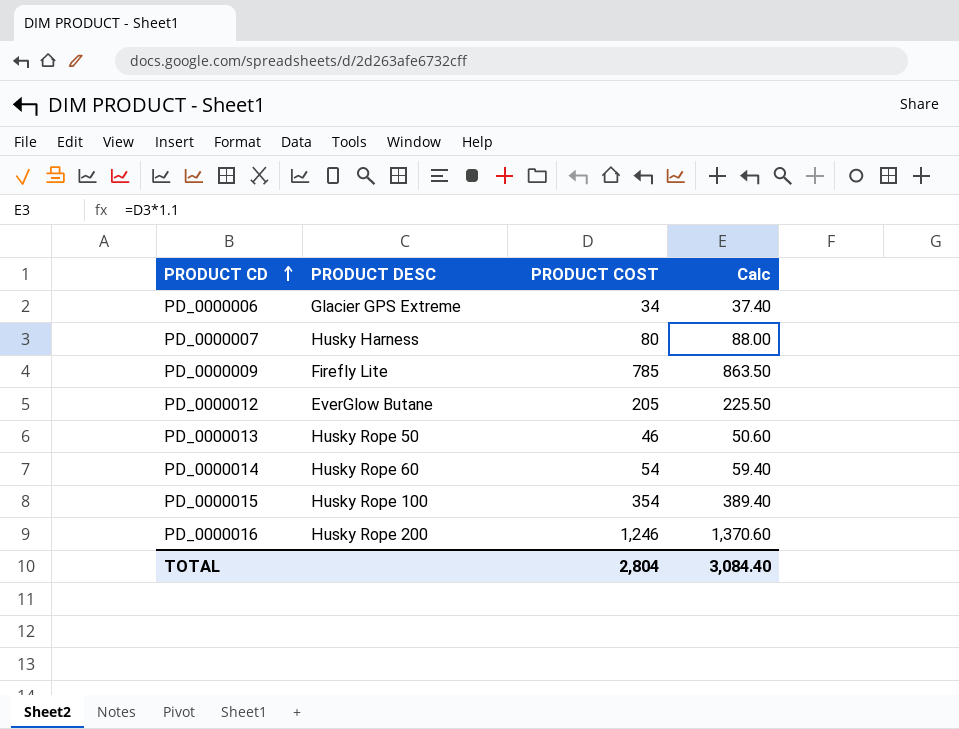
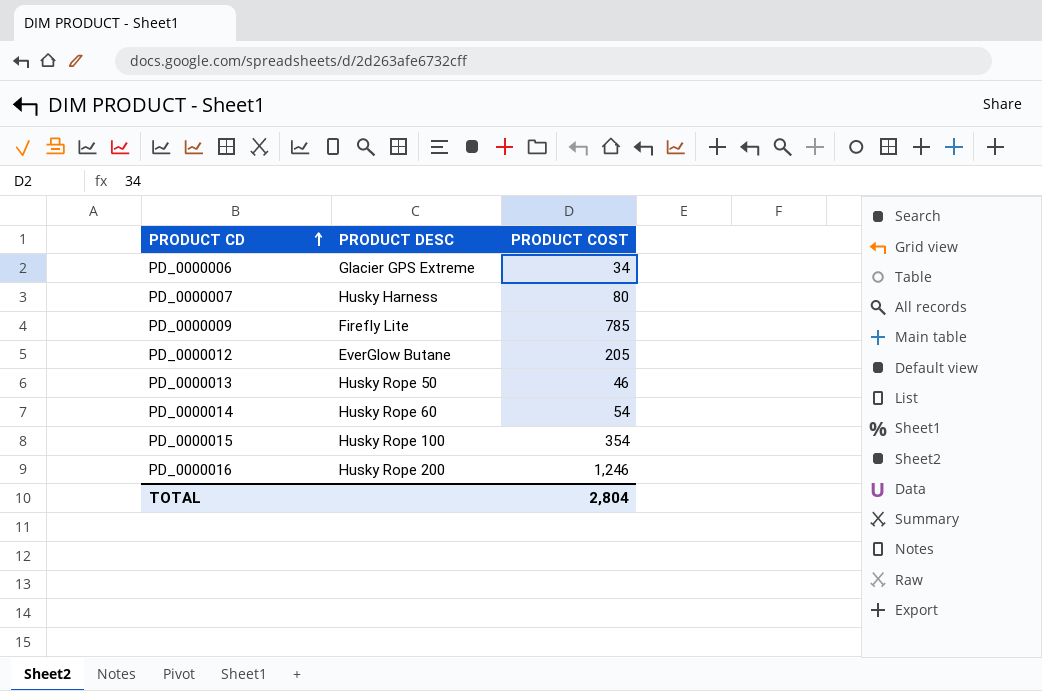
column Calc | formula: [PRODUCT COST] * 1.1 -> none

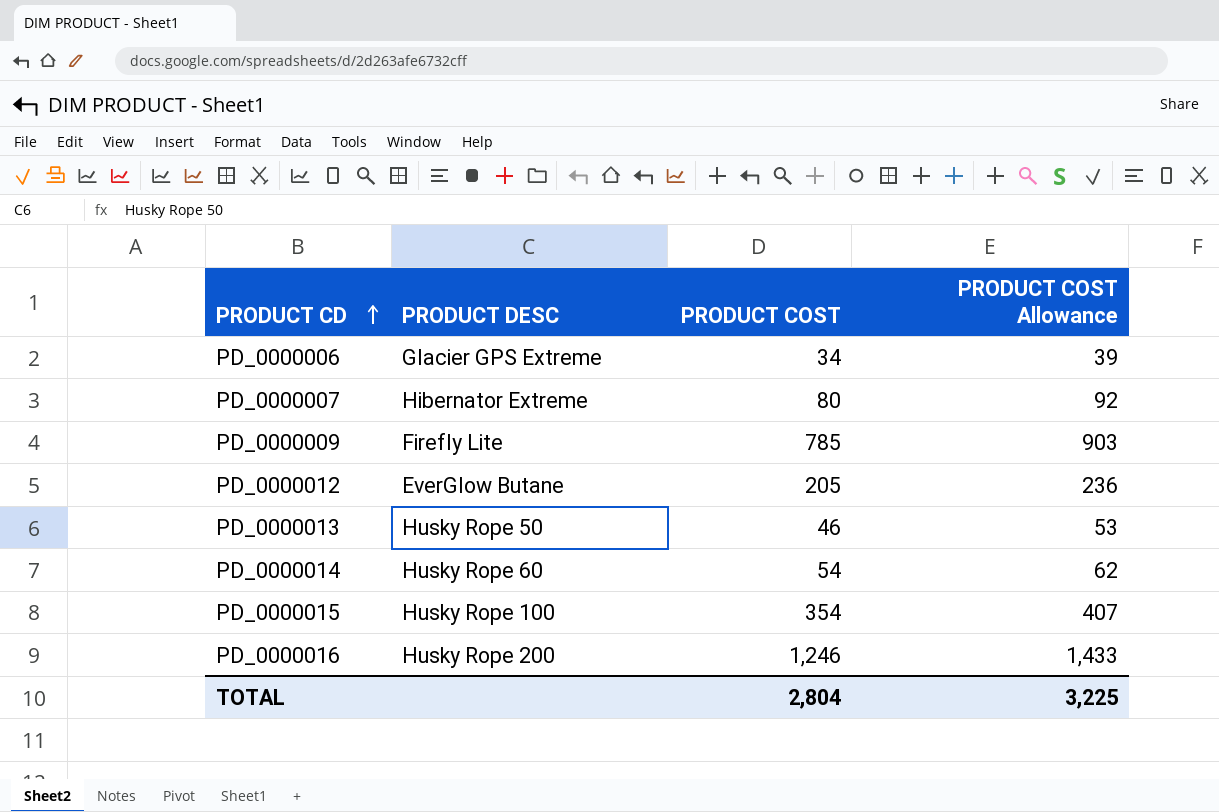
column PRODUCT COST Allowance | formula: none -> [PRODUCT COST] * 1.15
PD_0000007 | PRODUCT DESC: Husky Harness -> Hibernator Extreme

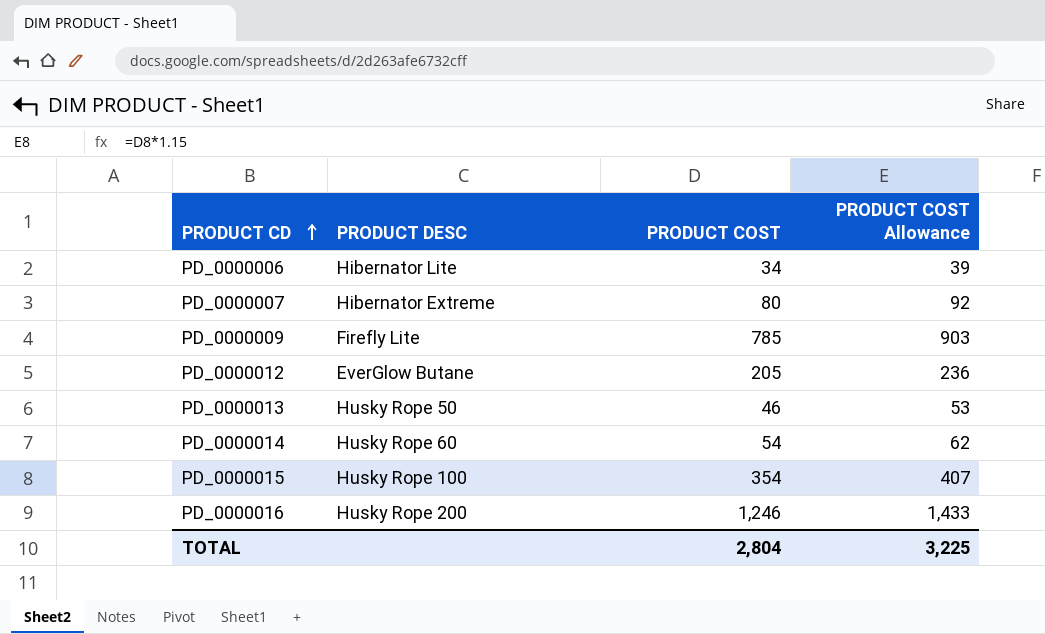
PD_0000006 | PRODUCT DESC: Glacier GPS Extreme -> Hibernator Lite

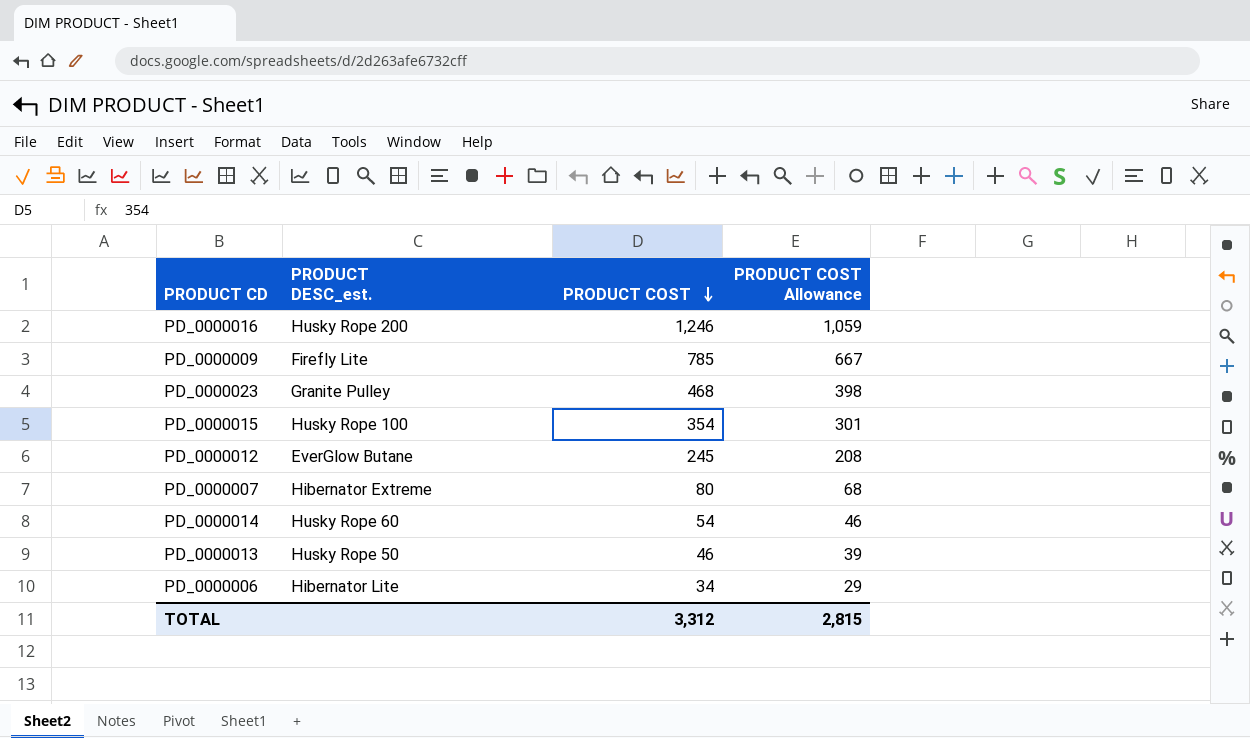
row order: PRODUCT CD ascending -> PRODUCT COST descending
column name: PRODUCT DESC -> PRODUCT DESC_est.
column PRODUCT COST Allowance | formula: [PRODUCT COST] * 1.15 -> [PRODUCT COST] * 0.85
row PD_0000023: none -> Granite Pulley | 468 | 398
PD_0000012 | PRODUCT COST: 205 -> 245
TOTAL | PRODUCT COST: 2,804 -> 3,312
TOTAL | PRODUCT COST Allowance: 3,225 -> 2,815

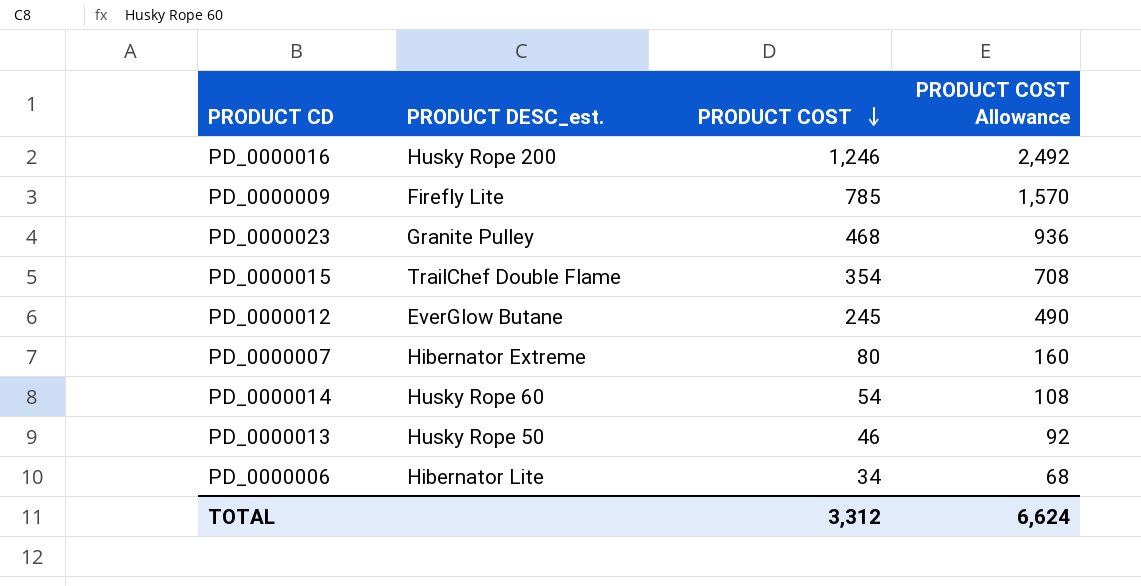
column PRODUCT COST Allowance | formula: [PRODUCT COST] * 0.85 -> [PRODUCT COST] * 2
PD_0000015 | PRODUCT DESC_est.: Husky Rope 100 -> TrailChef Double Flame
TOTAL | PRODUCT COST Allowance: 2,815 -> 6,624

